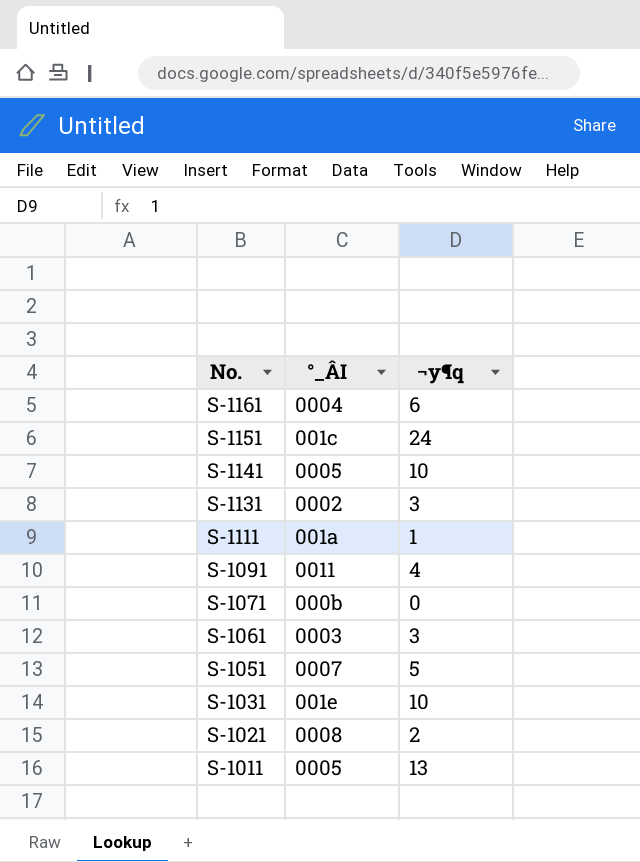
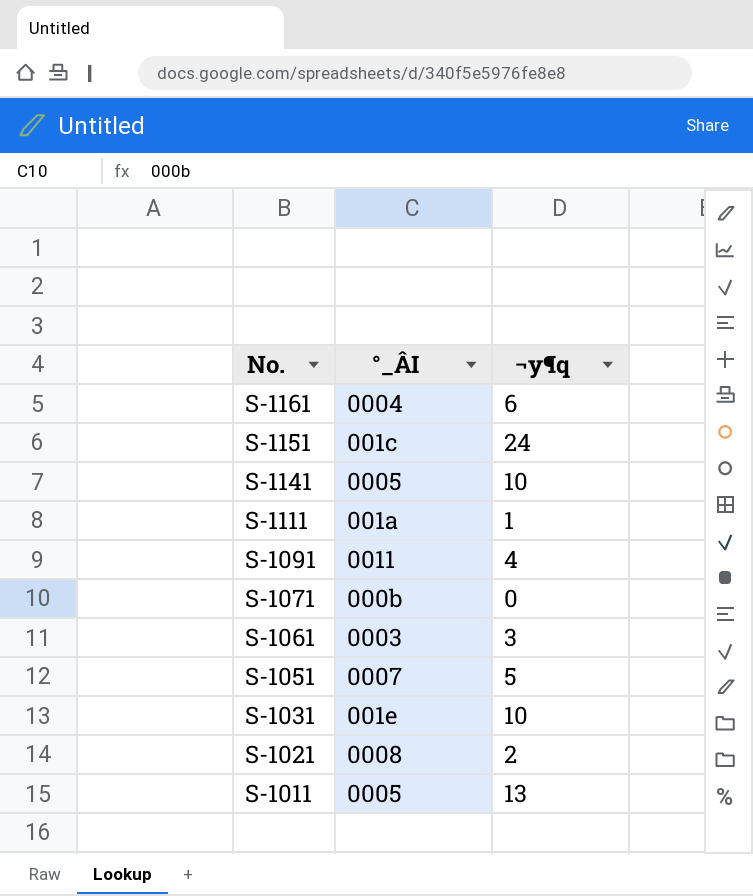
row S-1131: 0002 | 3 -> none

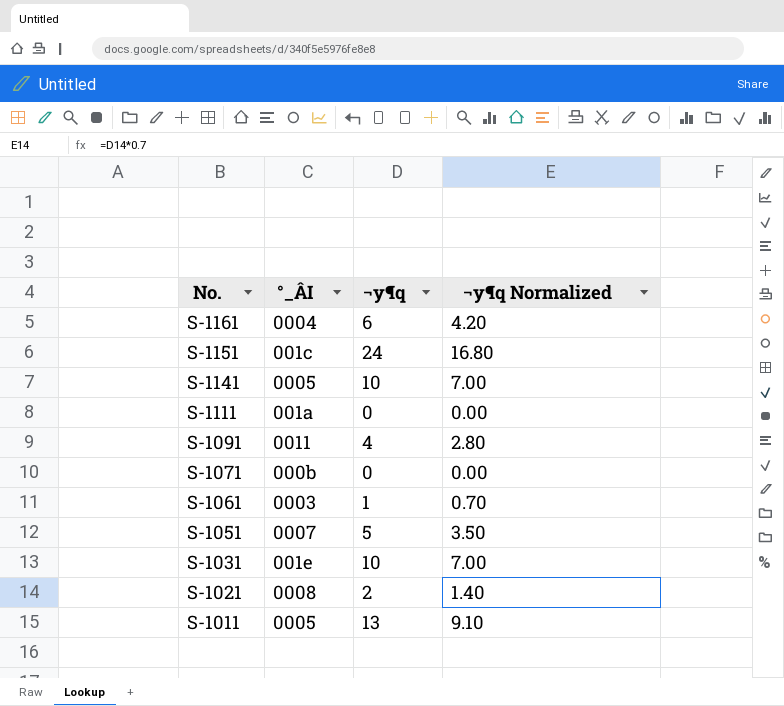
column ¬y¶q Normalized | formula: none -> [¬y¶q] * 0.7
S-1111 | ¬y¶q: 1 -> 0
S-1061 | ¬y¶q: 3 -> 1

